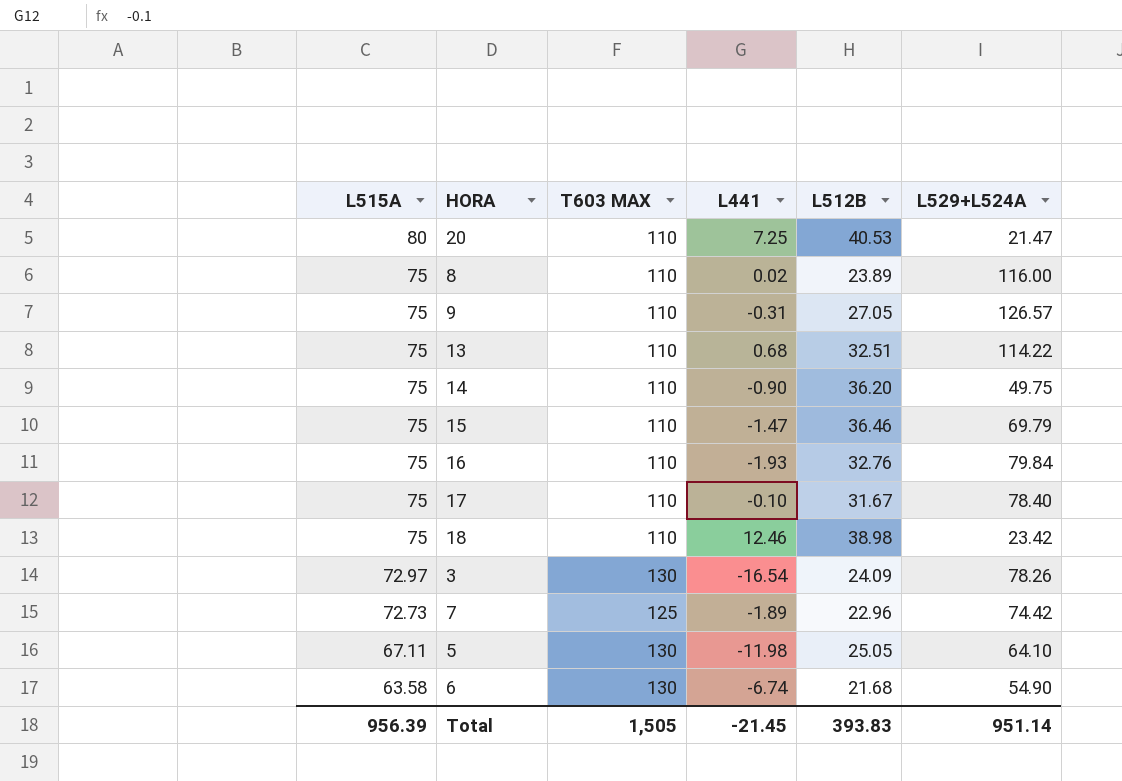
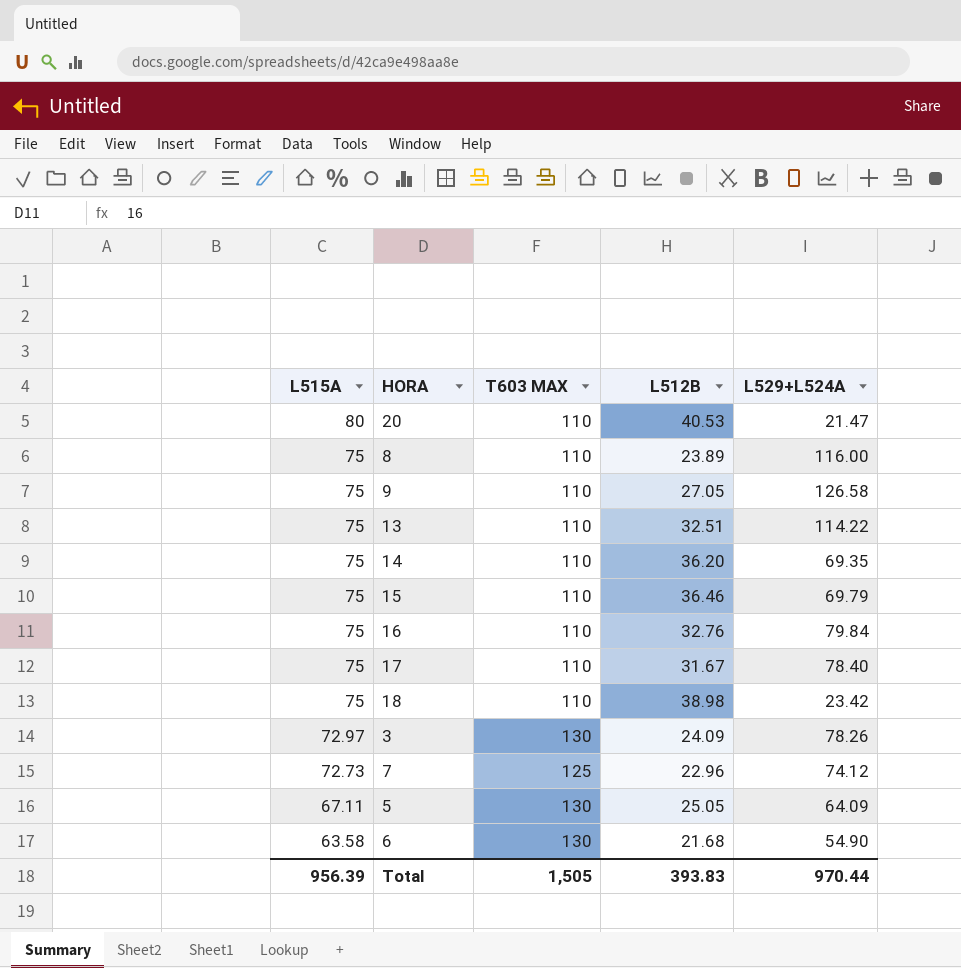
column L441 | position: 4 -> none
9 | L529+L524A: 126.57 -> 126.58
14 | L529+L524A: 49.75 -> 69.35
7 | L529+L524A: 74.42 -> 74.12
5 | L529+L524A: 64.10 -> 64.09
Total | L529+L524A: 951.14 -> 970.44

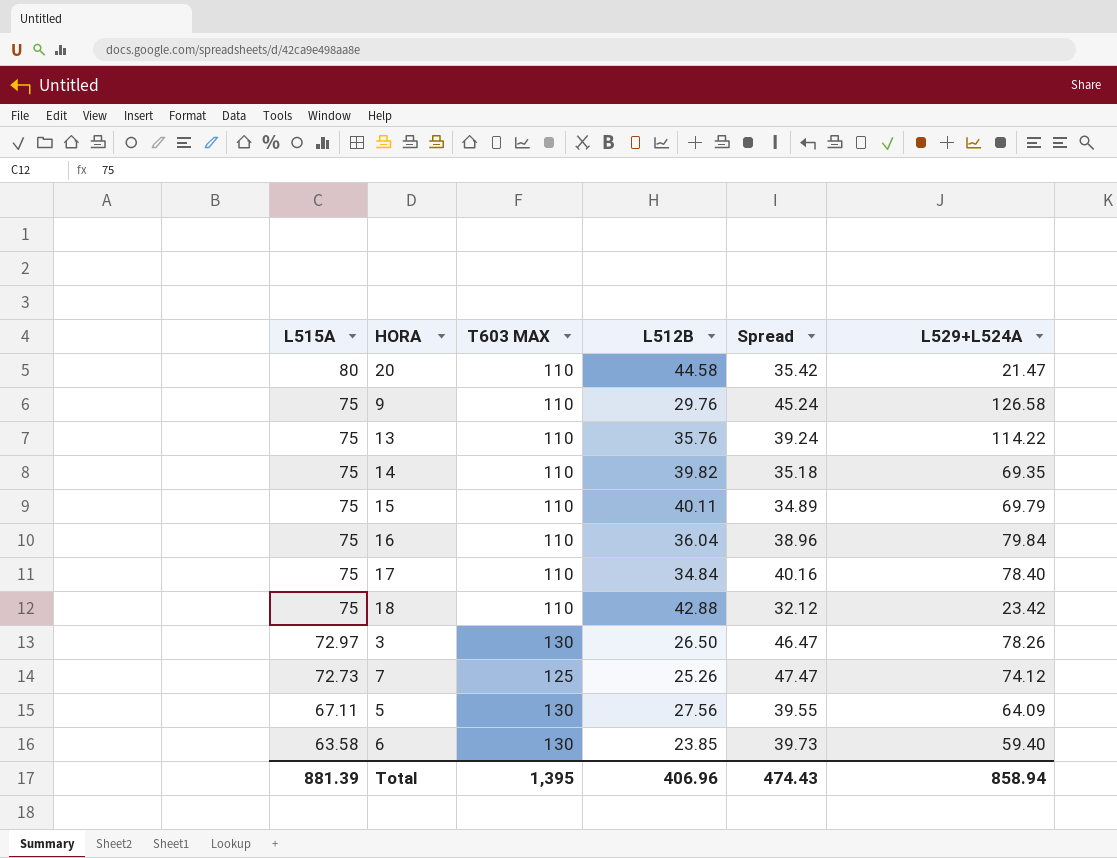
column Spread | formula: none -> [L515A] - [L512B]
row 8: 75 | 110 | 23.89 | 116.00 -> none
20 | L512B: 40.53 -> 44.58
9 | L512B: 27.05 -> 29.76
13 | L512B: 32.51 -> 35.76
14 | L512B: 36.20 -> 39.82
15 | L512B: 36.46 -> 40.11
16 | L512B: 32.76 -> 36.04
17 | L512B: 31.67 -> 34.84
18 | L512B: 38.98 -> 42.88
3 | L512B: 24.09 -> 26.50
7 | L512B: 22.96 -> 25.26
5 | L512B: 25.05 -> 27.56
6 | L512B: 21.68 -> 23.85
6 | L529+L524A: 54.90 -> 59.40
Total | L515A: 956.39 -> 881.39
Total | T603 MAX: 1,505 -> 1,395
Total | L512B: 393.83 -> 406.96
Total | L529+L524A: 970.44 -> 858.94

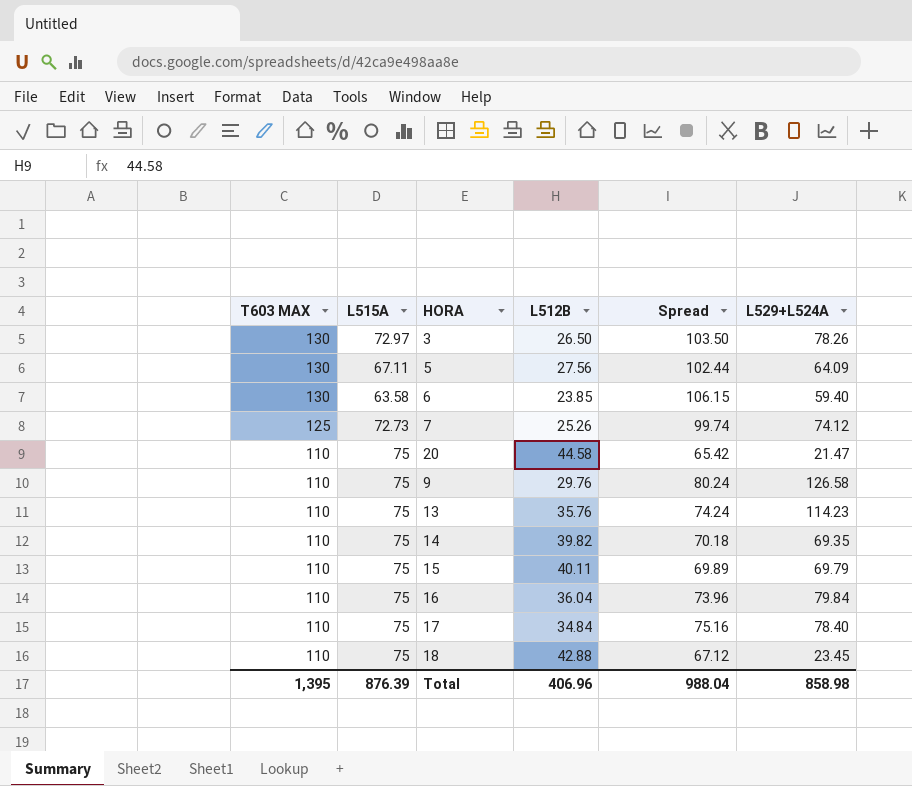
row order: L515A descending -> T603 MAX descending
column T603 MAX | position: 3 -> 1
column Spread | formula: [L515A] - [L512B] -> [T603 MAX] - [L512B]
20 | L515A: 80 -> 75
13 | L529+L524A: 114.22 -> 114.23
18 | L529+L524A: 23.42 -> 23.45
Total | L515A: 881.39 -> 876.39
Total | Spread: 474.43 -> 988.04
Total | L529+L524A: 858.94 -> 858.98

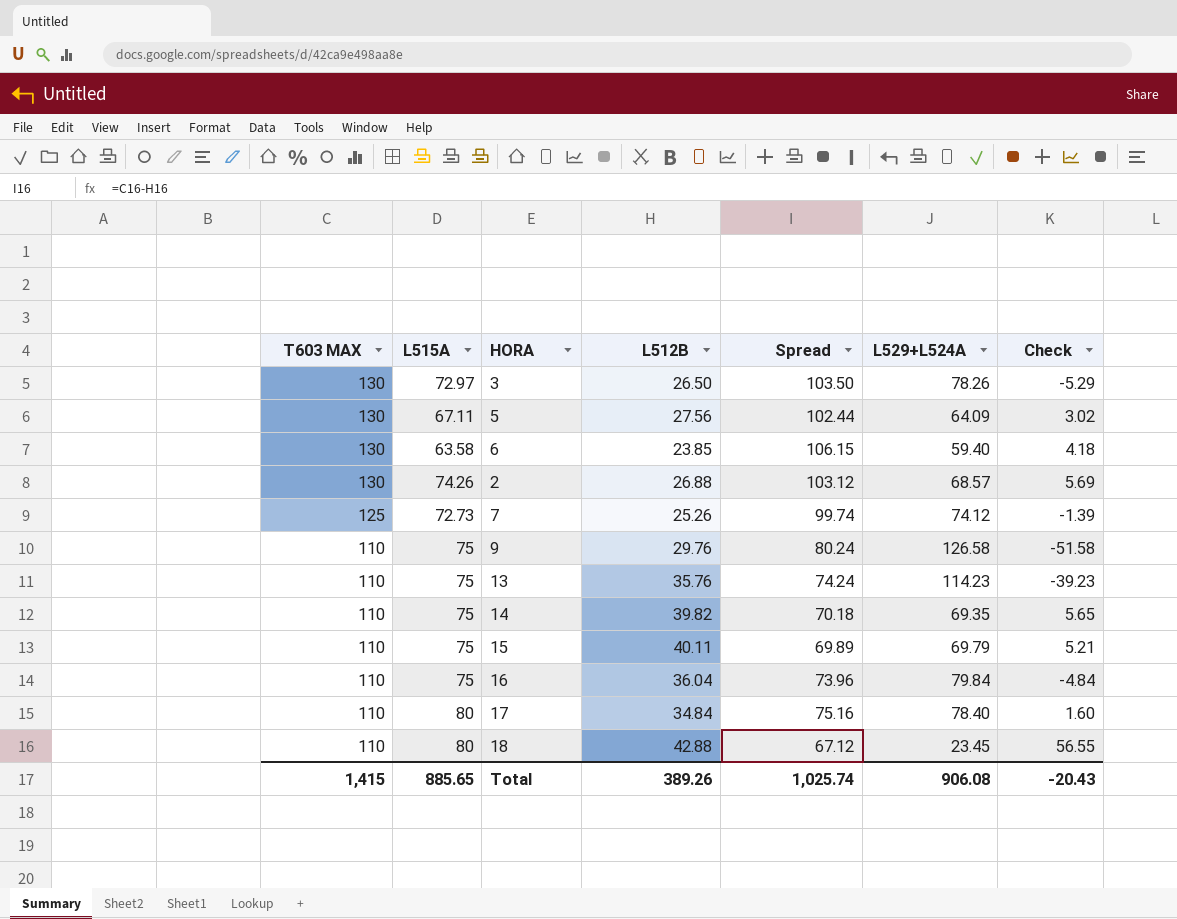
column Check | formula: none -> [L515A] - [L529+L524A]
row 20: 110 | 75 | 44.58 | 65.42 | 21.47 -> none
row 2: none -> 130 | 74.26 | 26.88 | 103.12 | 68.57 | 5.69
17 | L515A: 75 -> 80
18 | L515A: 75 -> 80
Total | T603 MAX: 1,395 -> 1,415
Total | L515A: 876.39 -> 885.65
Total | L512B: 406.96 -> 389.26
Total | Spread: 988.04 -> 1,025.74
Total | L529+L524A: 858.98 -> 906.08

